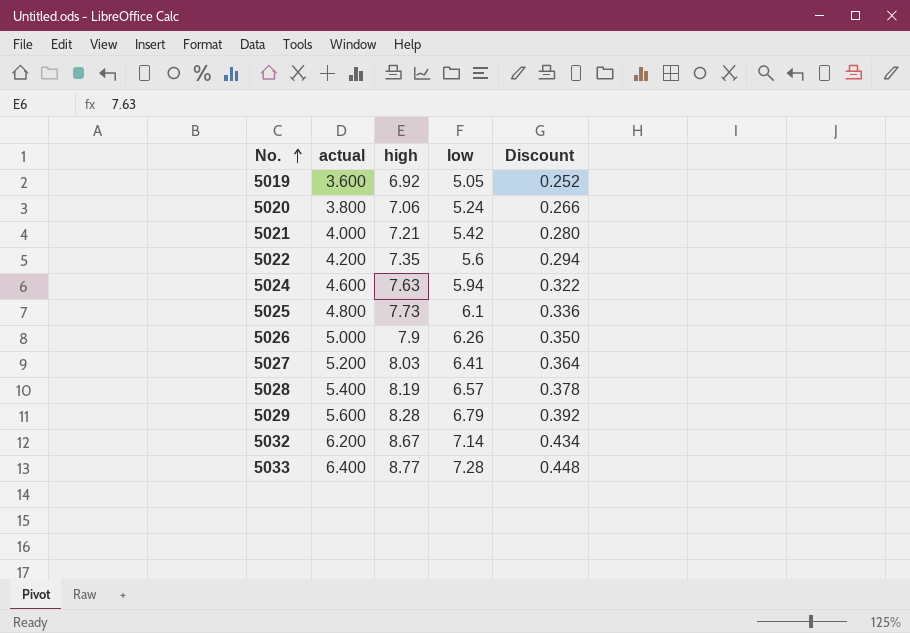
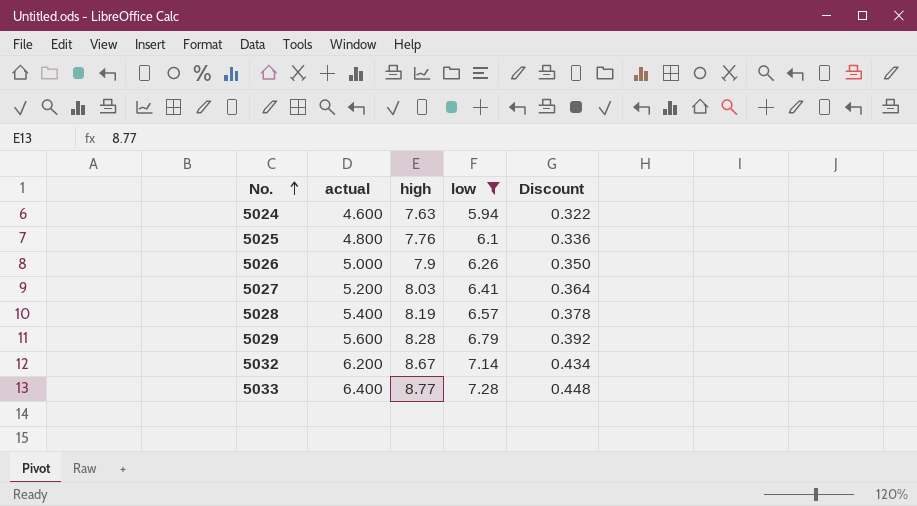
filter: none -> low >= 5.94
5025 | high: 7.73 -> 7.76

